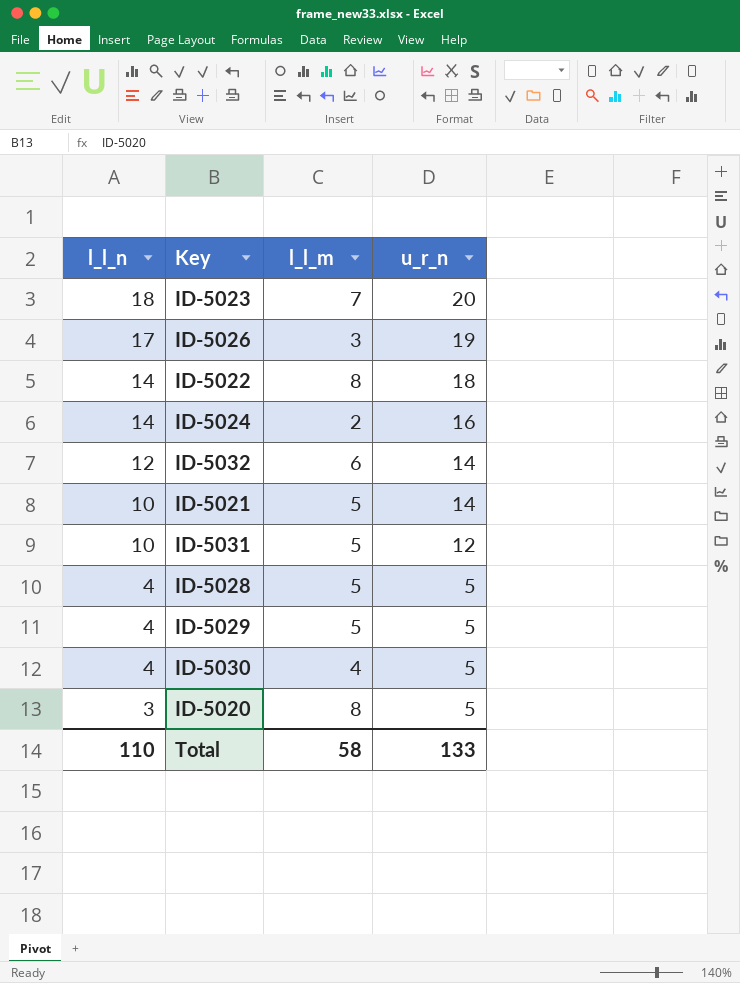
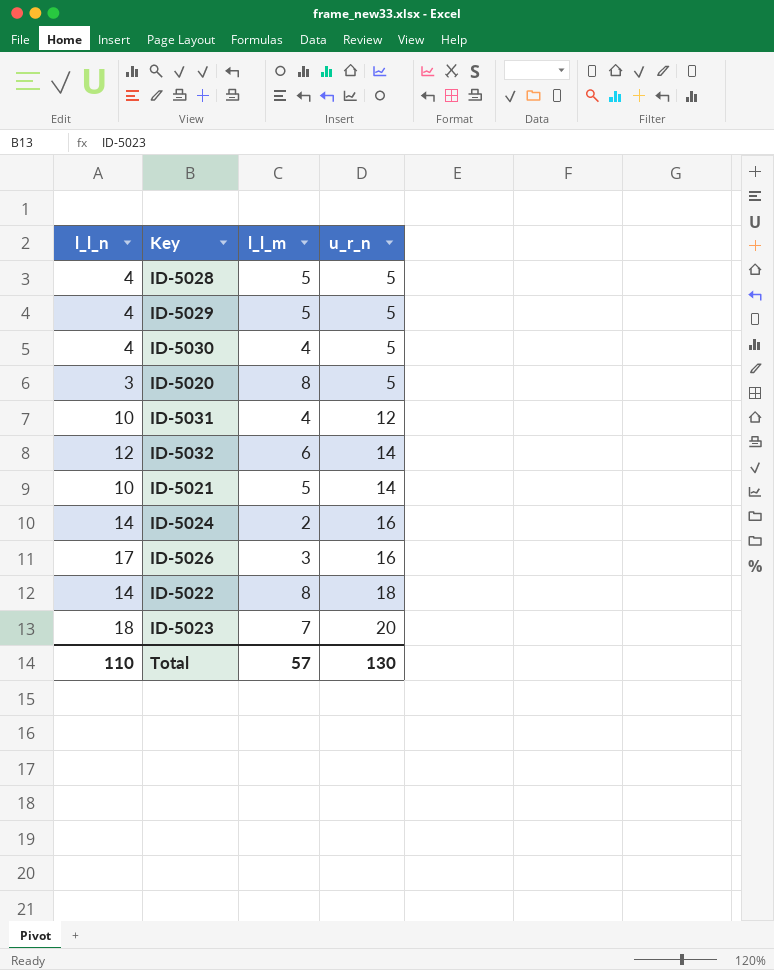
row order: l_l_n descending -> u_r_n ascending
ID-5031 | l_l_m: 5 -> 4
ID-5026 | u_r_n: 19 -> 16
Total | l_l_m: 58 -> 57
Total | u_r_n: 133 -> 130

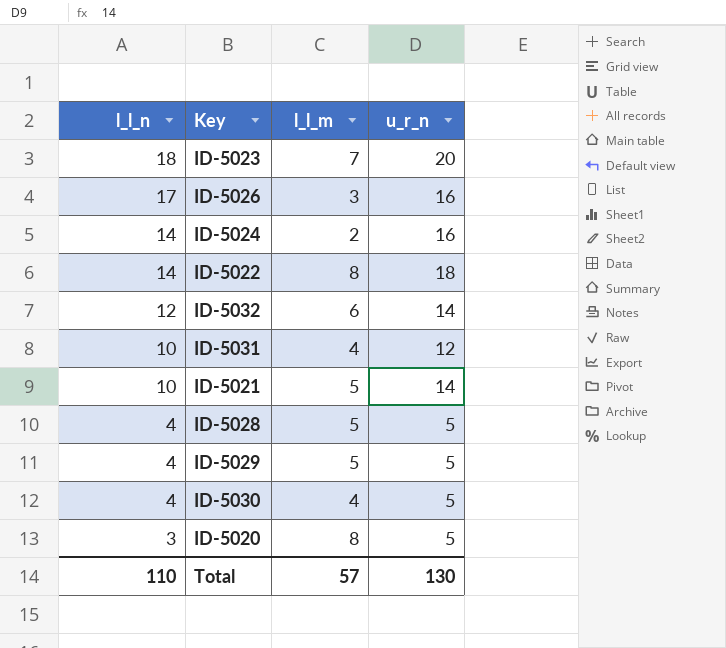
row order: u_r_n ascending -> l_l_n descending

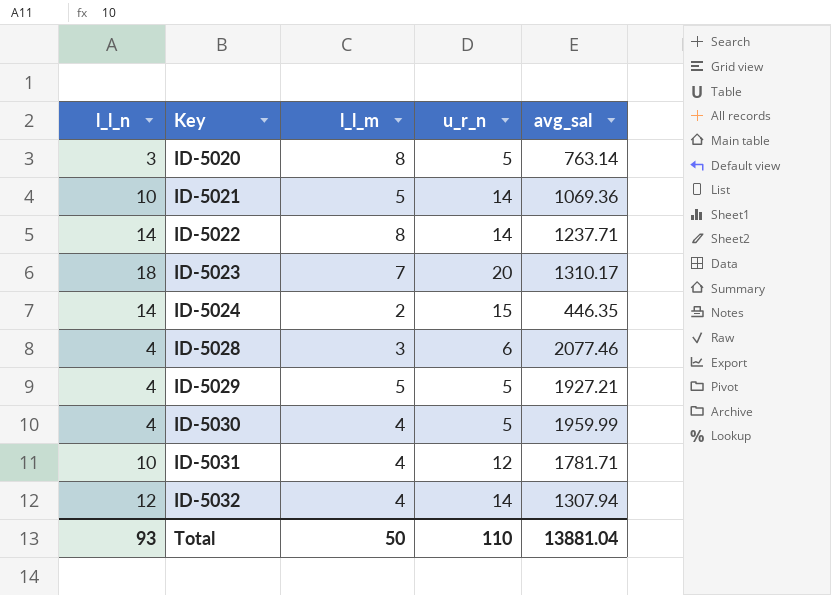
row order: l_l_n descending -> Key ascending
column avg_sal | position: none -> 5
row ID-5026: 17 | 3 | 16 -> none
ID-5022 | u_r_n: 18 -> 14
ID-5024 | u_r_n: 16 -> 15
ID-5028 | l_l_m: 5 -> 3
ID-5028 | u_r_n: 5 -> 6
ID-5032 | l_l_m: 6 -> 4
Total | l_l_n: 110 -> 93
Total | l_l_m: 57 -> 50
Total | u_r_n: 130 -> 110

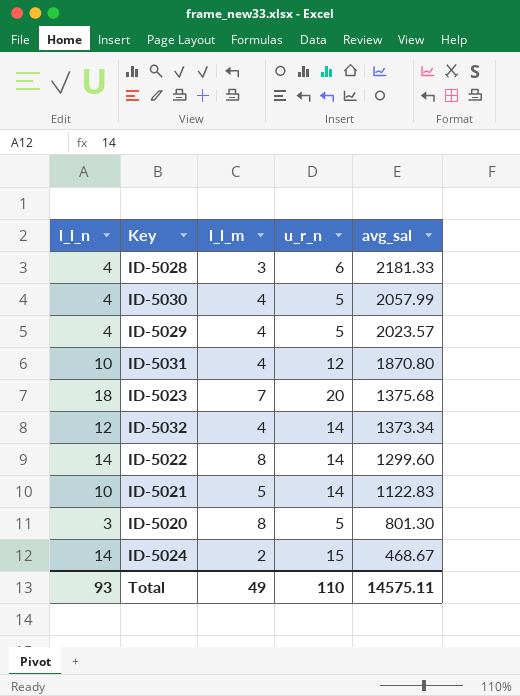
row order: Key ascending -> avg_sal descending
ID-5028 | avg_sal: 2077.46 -> 2181.33
ID-5030 | avg_sal: 1959.99 -> 2057.99
ID-5029 | l_l_m: 5 -> 4
ID-5029 | avg_sal: 1927.21 -> 2023.57
ID-5031 | avg_sal: 1781.71 -> 1870.80
ID-5023 | avg_sal: 1310.17 -> 1375.68
ID-5032 | avg_sal: 1307.94 -> 1373.34
ID-5022 | avg_sal: 1237.71 -> 1299.60
ID-5021 | avg_sal: 1069.36 -> 1122.83
ID-5020 | avg_sal: 763.14 -> 801.30
ID-5024 | avg_sal: 446.35 -> 468.67
Total | l_l_m: 50 -> 49
Total | avg_sal: 13881.04 -> 14575.11

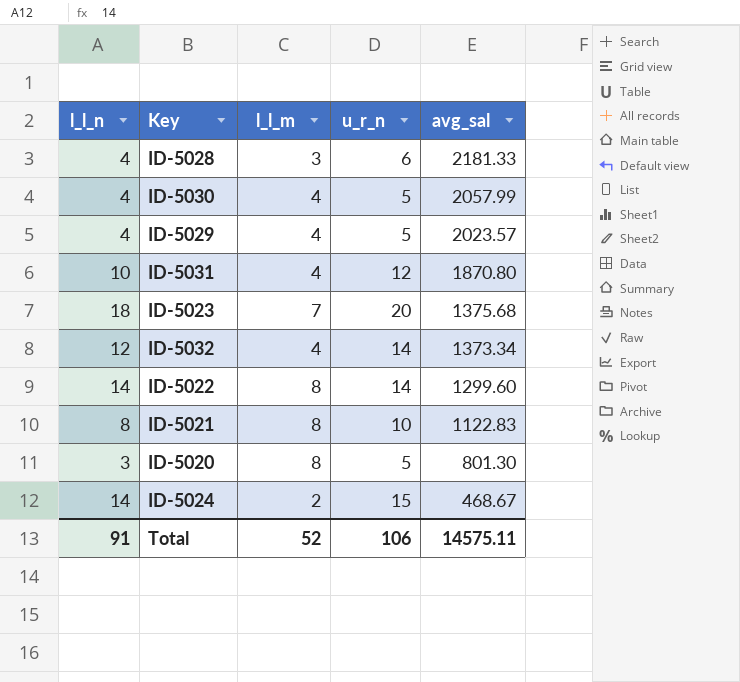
ID-5021 | l_l_n: 10 -> 8
ID-5021 | l_l_m: 5 -> 8
ID-5021 | u_r_n: 14 -> 10
Total | l_l_n: 93 -> 91
Total | l_l_m: 49 -> 52
Total | u_r_n: 110 -> 106

